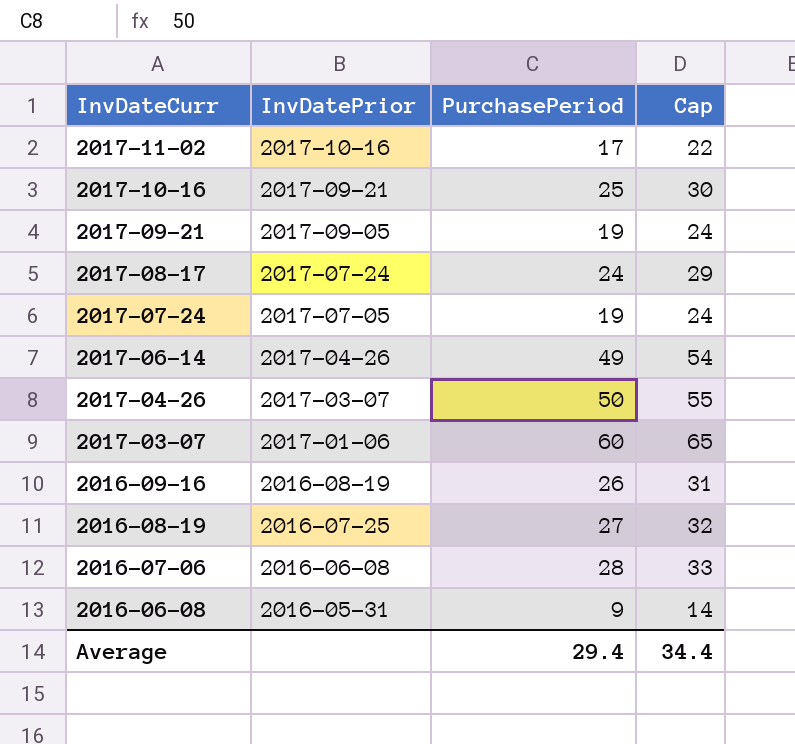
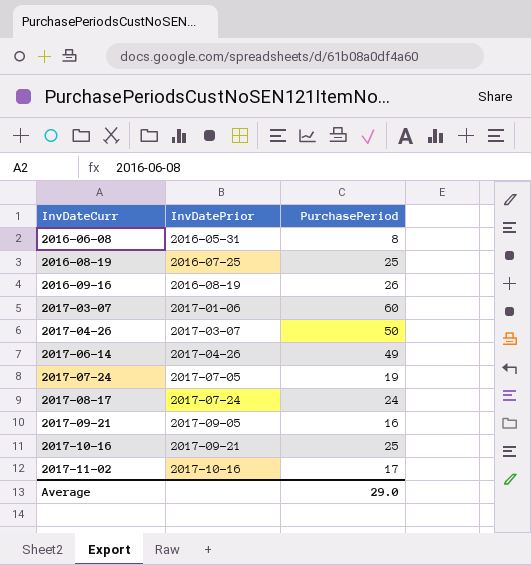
row order: InvDateCurr descending -> InvDateCurr ascending
column Cap | formula: [PurchasePeriod] + 5 -> none
row 2016-07-06: 2016-06-08 | 28 | 33 -> none
2016-06-08 | PurchasePeriod: 9 -> 8
2016-08-19 | PurchasePeriod: 27 -> 25
2017-09-21 | PurchasePeriod: 19 -> 16
Average | PurchasePeriod: 29.4 -> 29.0

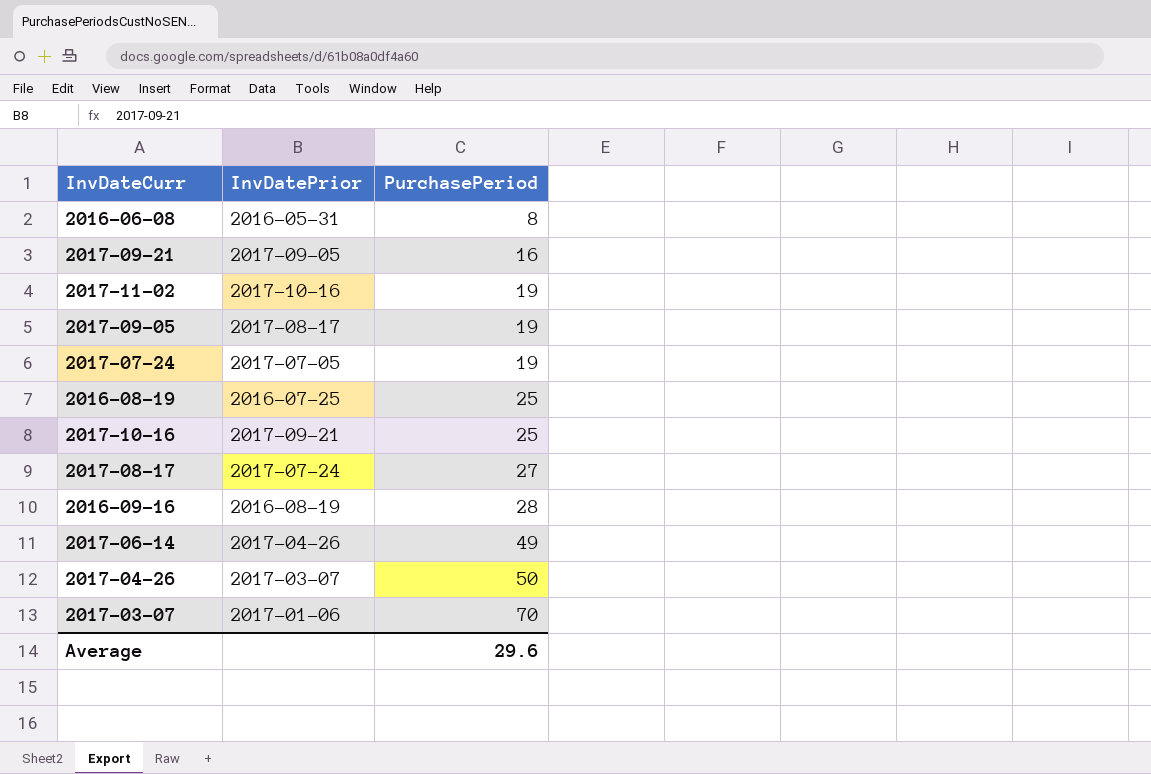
row order: InvDateCurr ascending -> PurchasePeriod ascending
2017-11-02 | PurchasePeriod: 17 -> 19
row 2017-09-05: none -> 2017-08-17 | 19
2017-08-17 | PurchasePeriod: 24 -> 27
2016-09-16 | PurchasePeriod: 26 -> 28
2017-03-07 | PurchasePeriod: 60 -> 70
Average | PurchasePeriod: 29.0 -> 29.6

